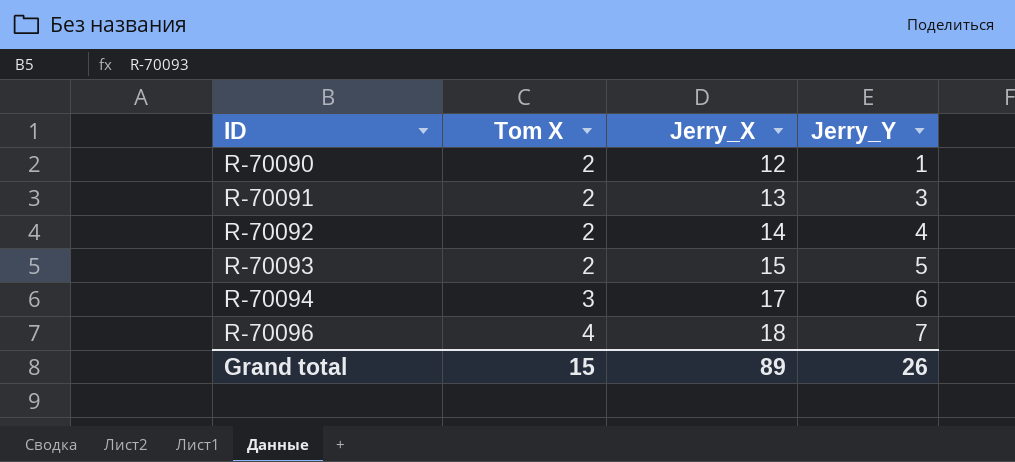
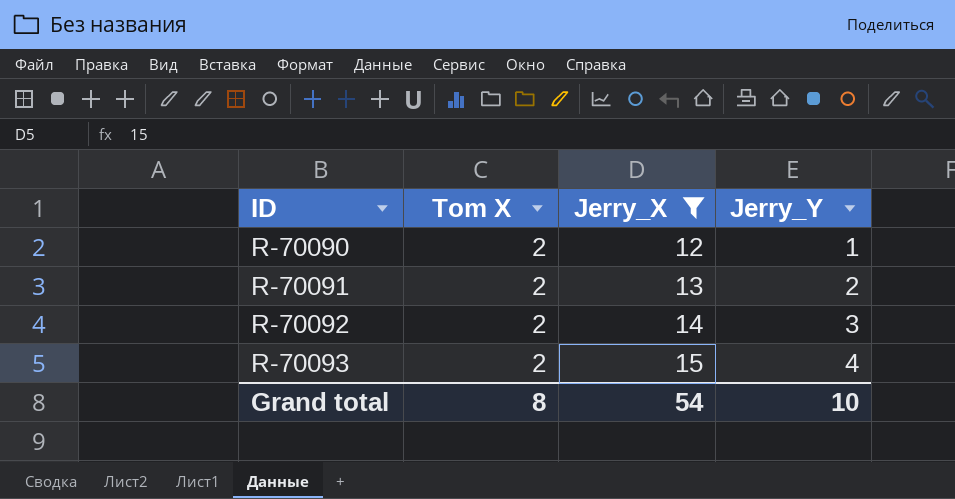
filter: none -> Jerry_X <= 15
R-70091 | Jerry_Y: 3 -> 2
R-70092 | Jerry_Y: 4 -> 3
R-70093 | Jerry_Y: 5 -> 4
Grand total | Tom X: 15 -> 8
Grand total | Jerry_X: 89 -> 54
Grand total | Jerry_Y: 26 -> 10

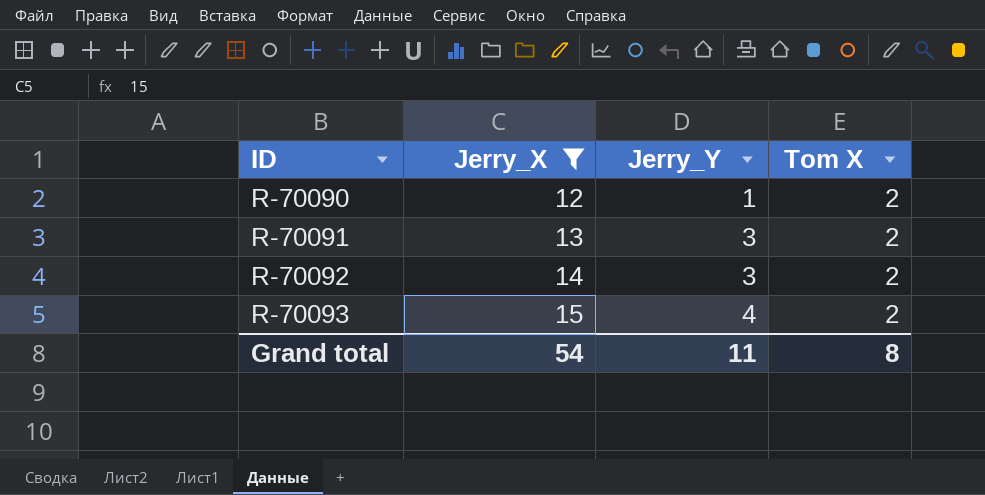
column Tom X | position: 2 -> 4
R-70091 | Jerry_Y: 2 -> 3
Grand total | Jerry_Y: 10 -> 11

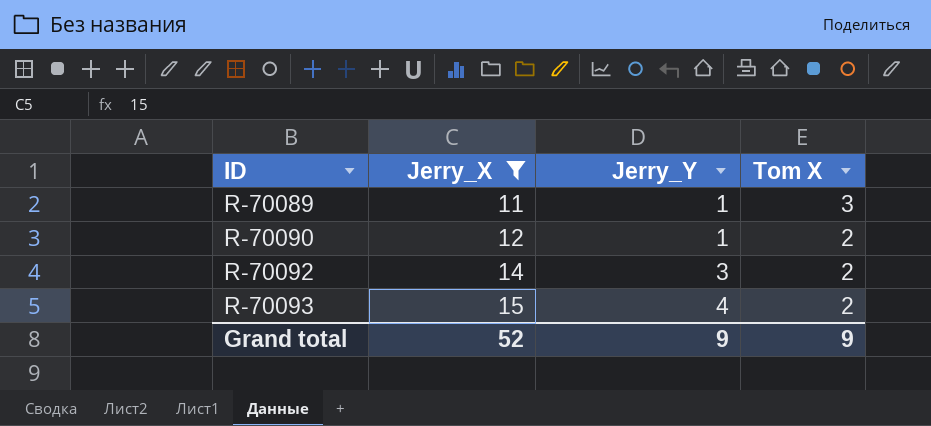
row R-70091: 13 | 3 | 2 -> none
row R-70089: none -> 11 | 1 | 3
Grand total | Jerry_X: 54 -> 52
Grand total | Jerry_Y: 11 -> 9
Grand total | Tom X: 8 -> 9

